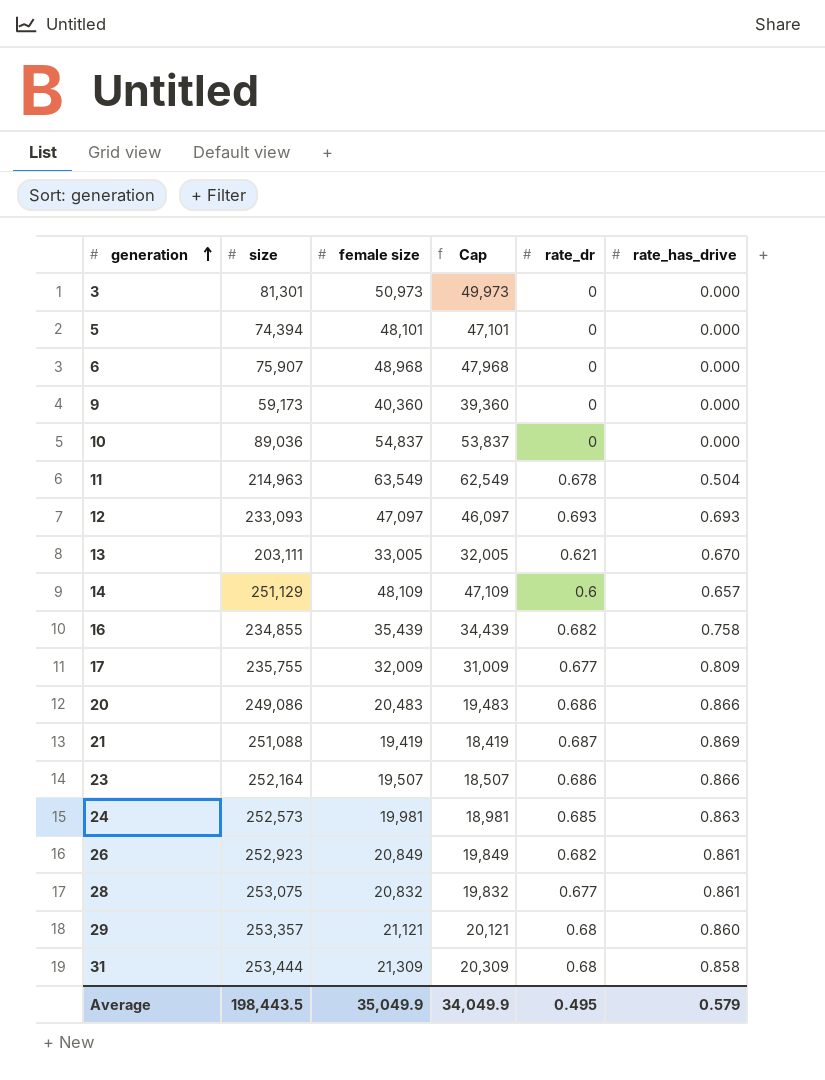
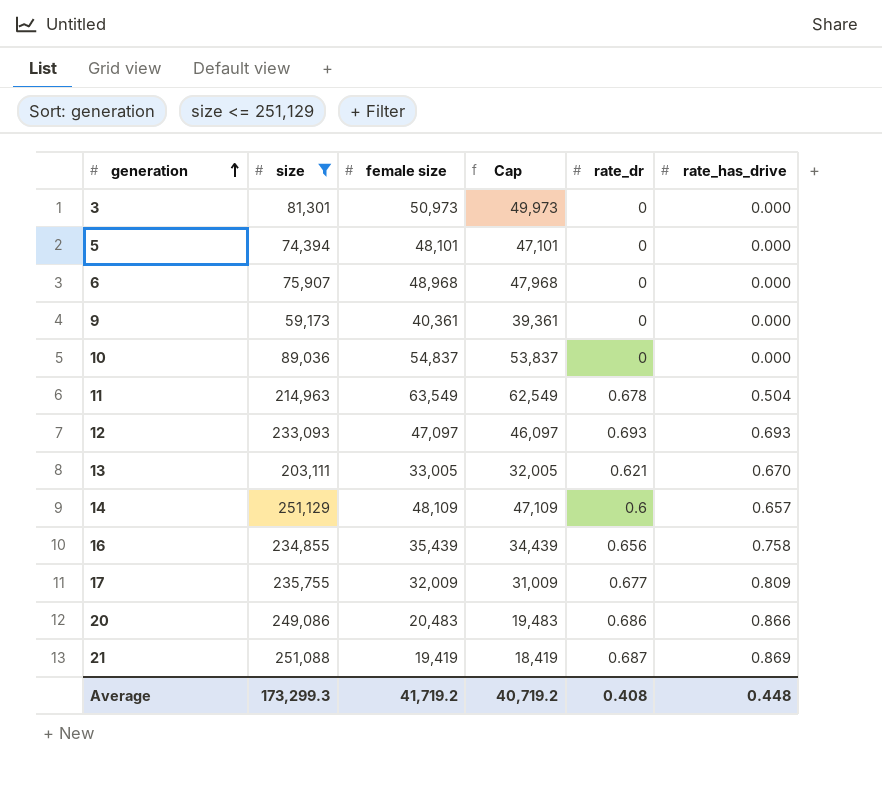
filter: none -> size <= 251,129
9 | female size: 40,360 -> 40,361
9 | Cap: 39,360 -> 39,361
16 | rate_dr: 0.682 -> 0.656
Average | size: 198,443.5 -> 173,299.3
Average | female size: 35,049.9 -> 41,719.2
Average | Cap: 34,049.9 -> 40,719.2
Average | rate_dr: 0.495 -> 0.408
Average | rate_has_drive: 0.579 -> 0.448

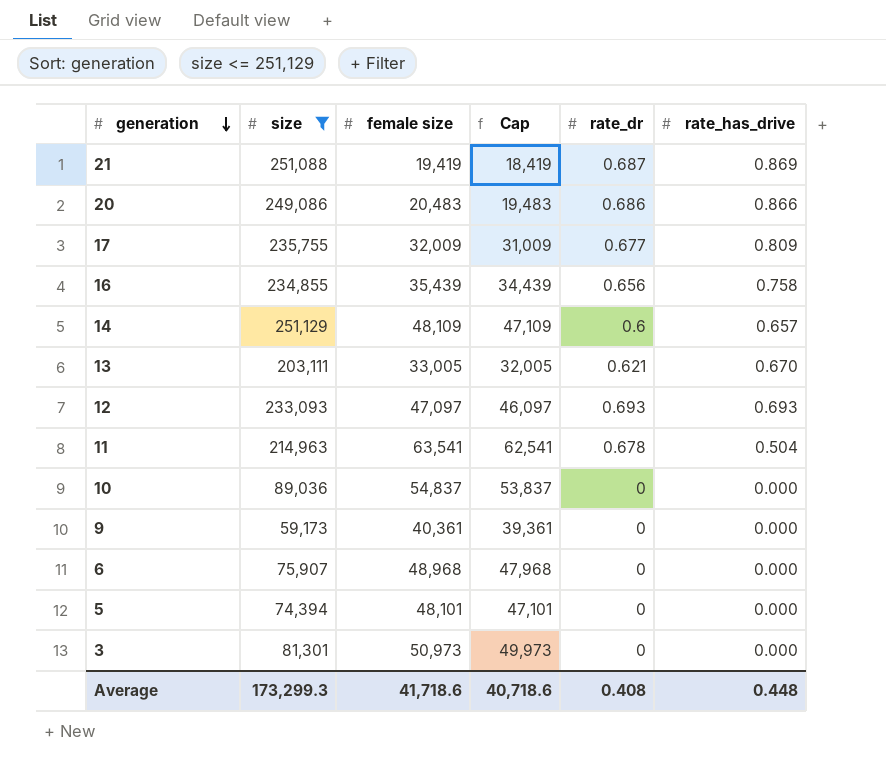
row order: generation ascending -> generation descending
11 | female size: 63,549 -> 63,541
11 | Cap: 62,549 -> 62,541
Average | female size: 41,719.2 -> 41,718.6
Average | Cap: 40,719.2 -> 40,718.6

